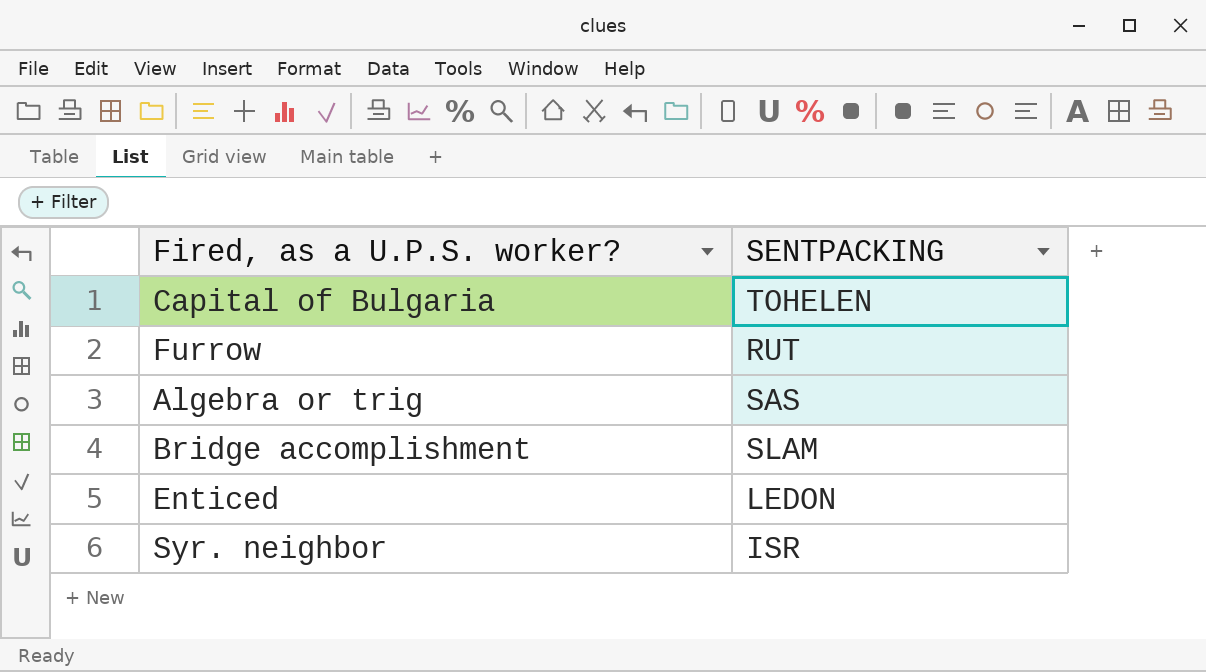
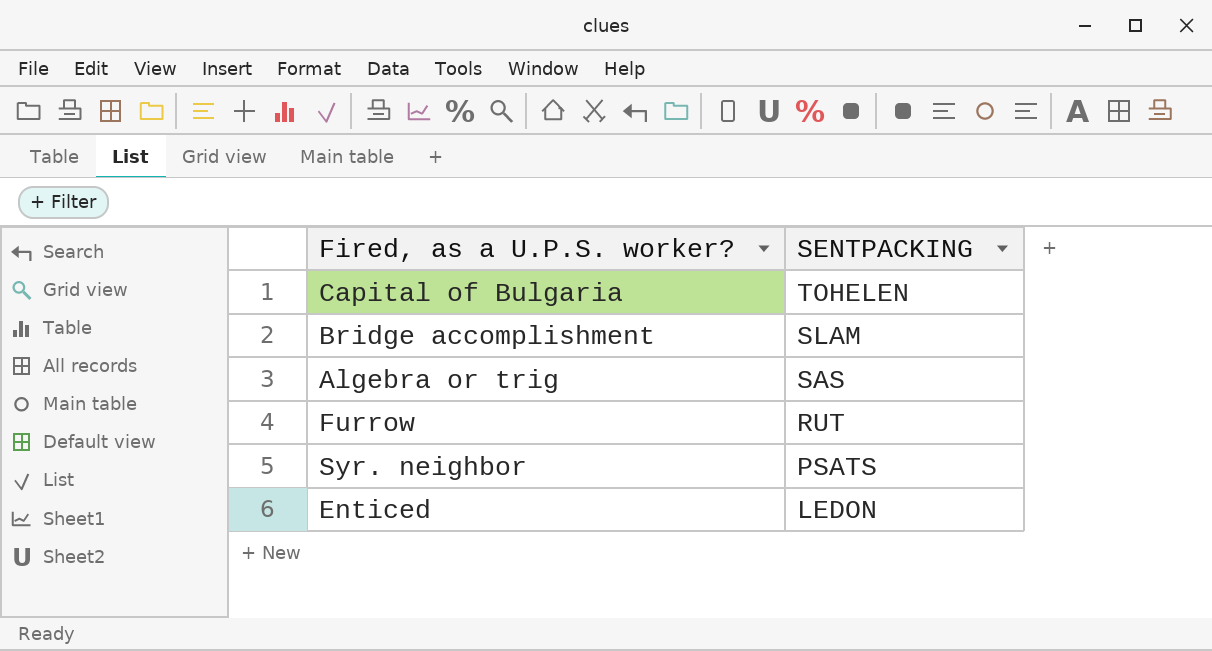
row order: none -> SENTPACKING descending
Syr. neighbor | SENTPACKING: ISR -> PSATS

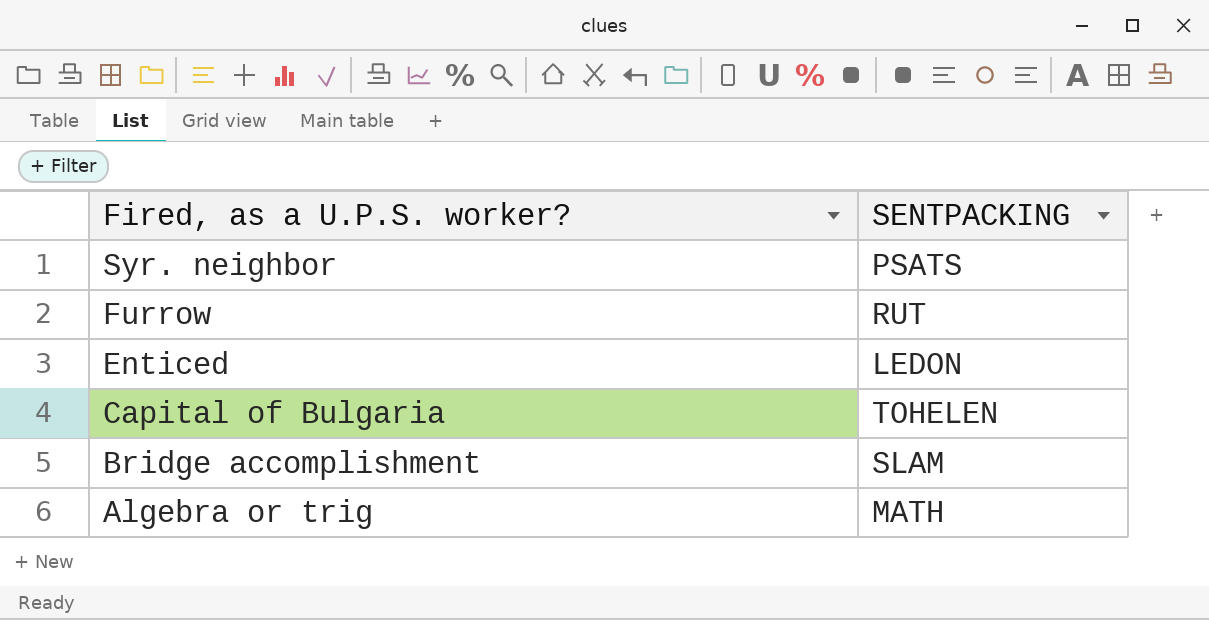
row order: SENTPACKING descending -> Fired, as a U.P.S. worker? descending
Algebra or trig | SENTPACKING: SAS -> MATH

